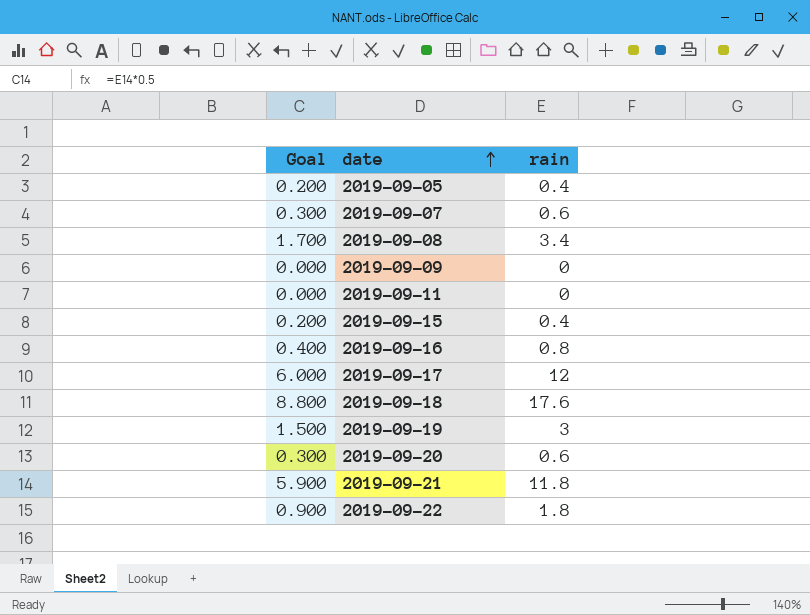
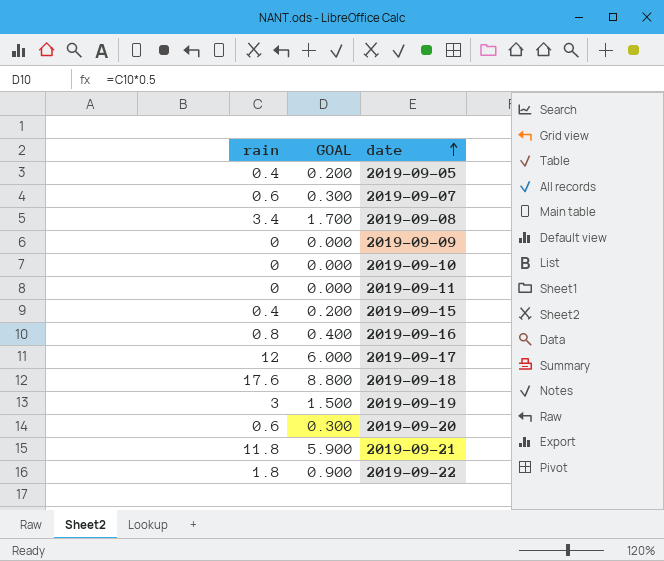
column rain | position: 3 -> 1
column name: Goal -> GOAL
row 2019-09-10: none -> 0 | 0.000

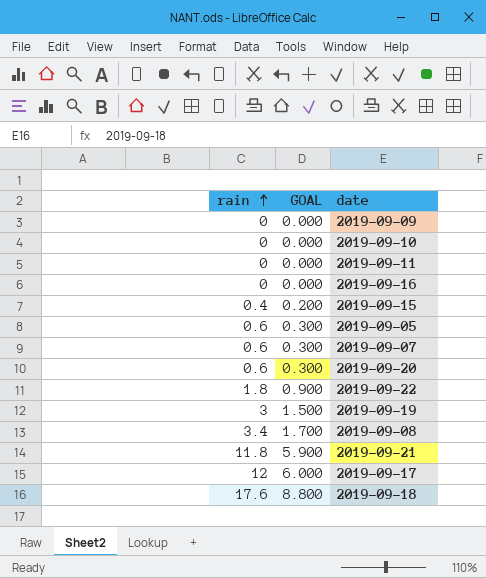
row order: date ascending -> rain ascending
2019-09-16 | rain: 0.8 -> 0
2019-09-16 | GOAL: 0.400 -> 0.000
2019-09-05 | rain: 0.4 -> 0.6
2019-09-05 | GOAL: 0.200 -> 0.300

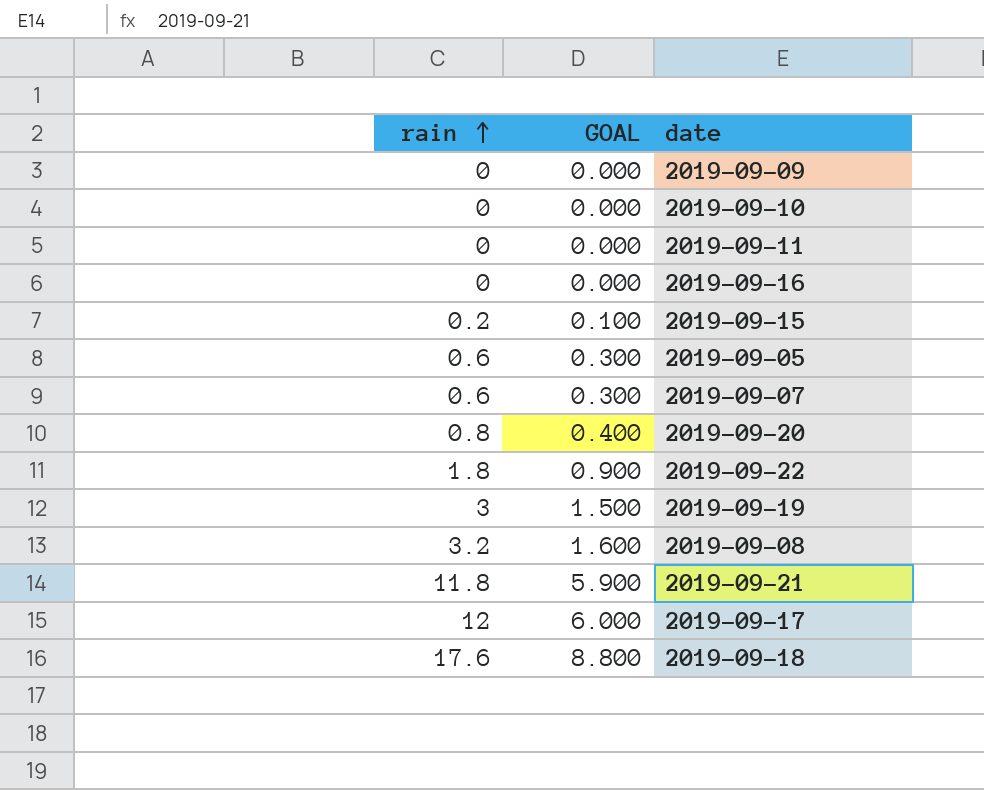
2019-09-15 | rain: 0.4 -> 0.2
2019-09-15 | GOAL: 0.200 -> 0.100
2019-09-20 | rain: 0.6 -> 0.8
2019-09-20 | GOAL: 0.300 -> 0.400
2019-09-08 | rain: 3.4 -> 3.2
2019-09-08 | GOAL: 1.700 -> 1.600

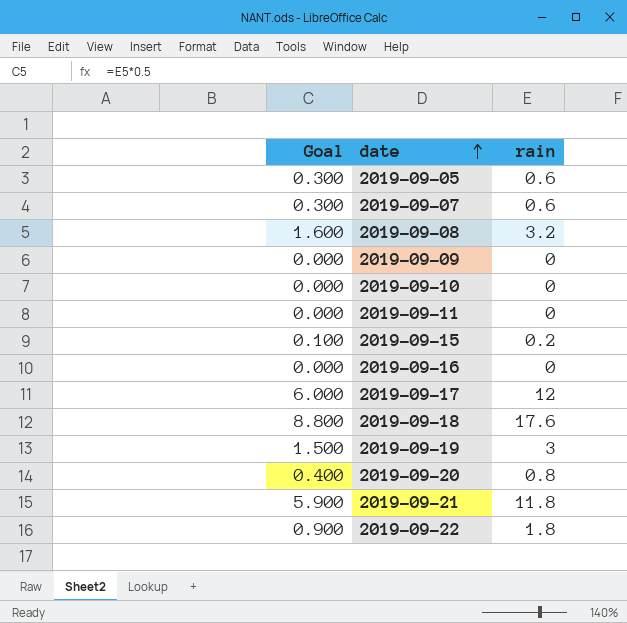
row order: rain ascending -> date ascending
column name: GOAL -> Goal
column rain | position: 1 -> 3

